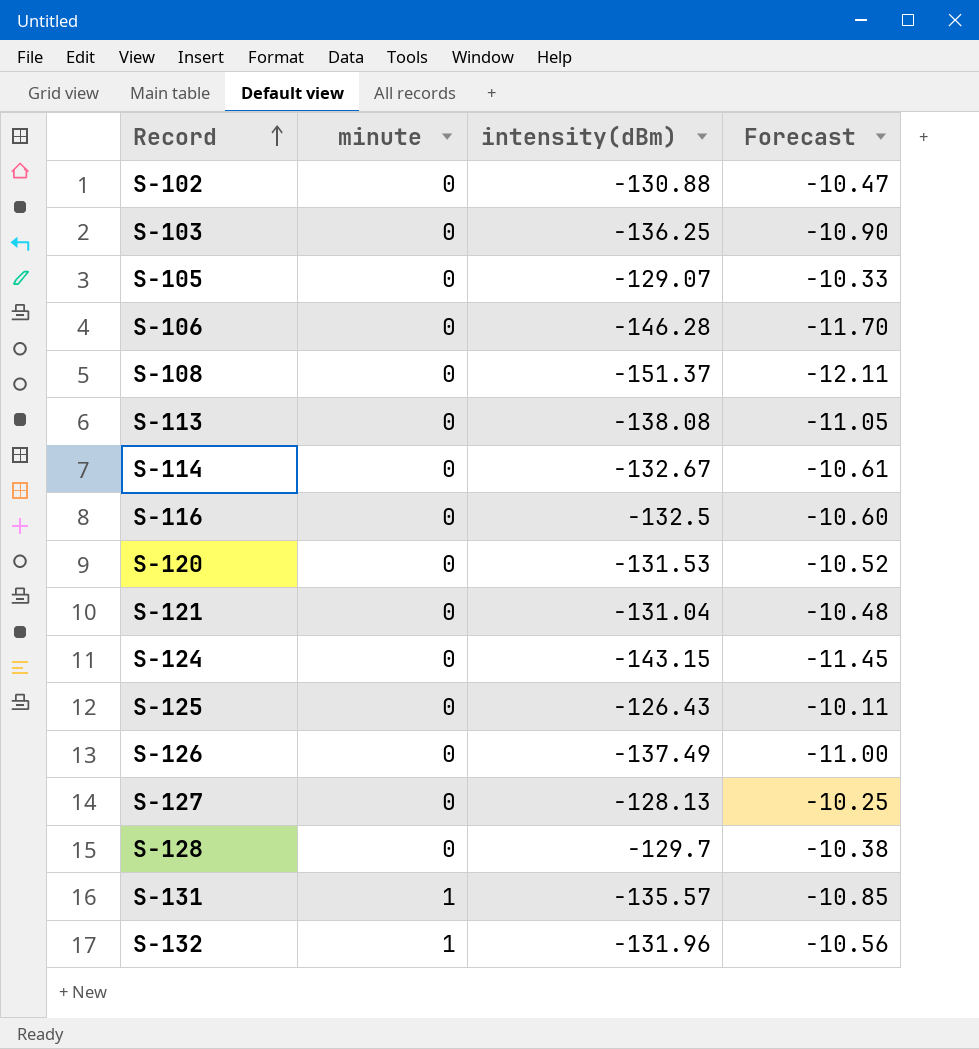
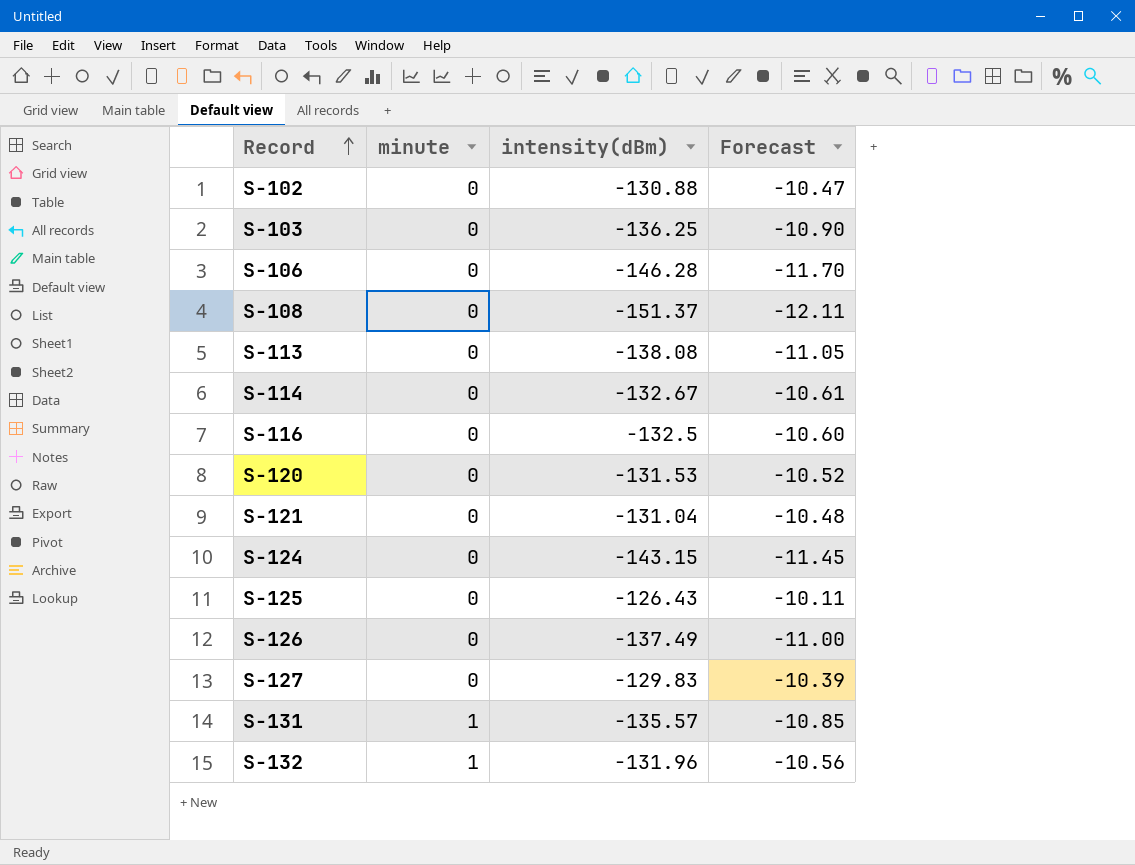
row S-105: 0 | -129.07 | -10.33 -> none
row S-128: 0 | -129.7 | -10.38 -> none
S-127 | intensity(dBm): -128.13 -> -129.83
S-127 | Forecast: -10.25 -> -10.39

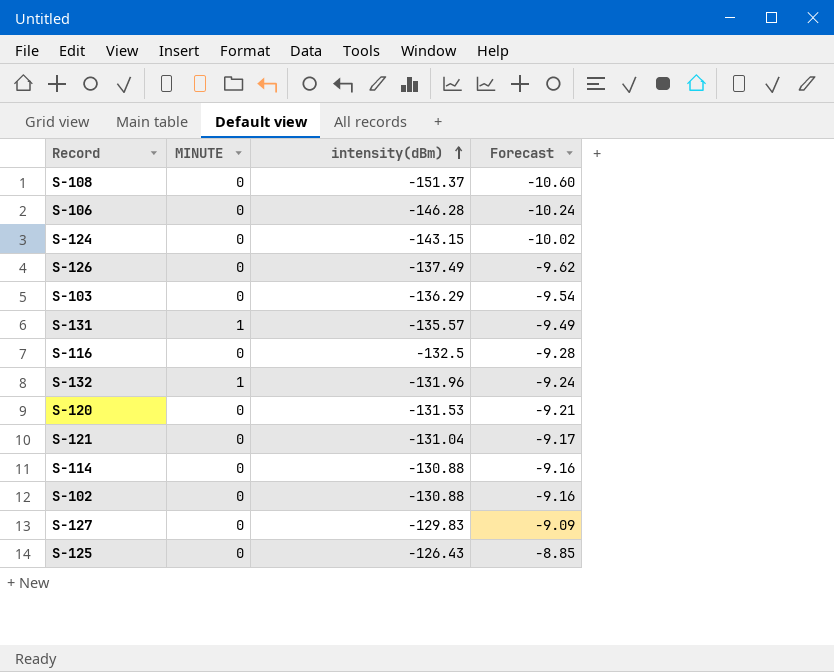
row order: Record ascending -> intensity(dBm) ascending
column name: minute -> MINUTE
column Forecast | formula: [intensity(dBm)] * 0.08 -> [intensity(dBm)] * 0.07
row S-113: 0 | -138.08 | -11.05 -> none
S-103 | intensity(dBm): -136.25 -> -136.29
S-114 | intensity(dBm): -132.67 -> -130.88

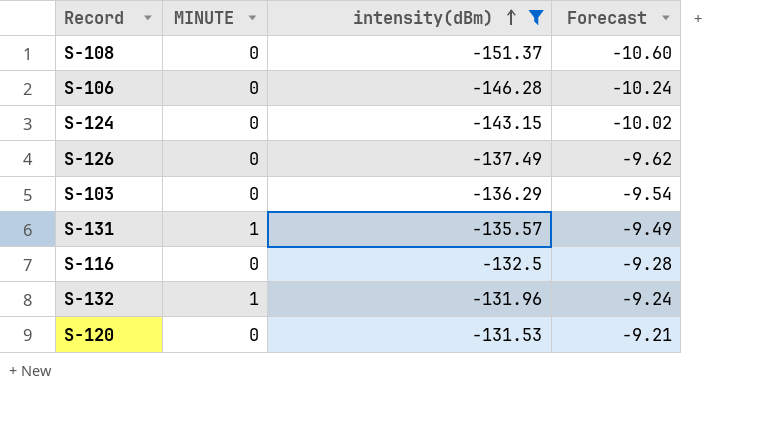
filter: none -> intensity(dBm) <= -131.53

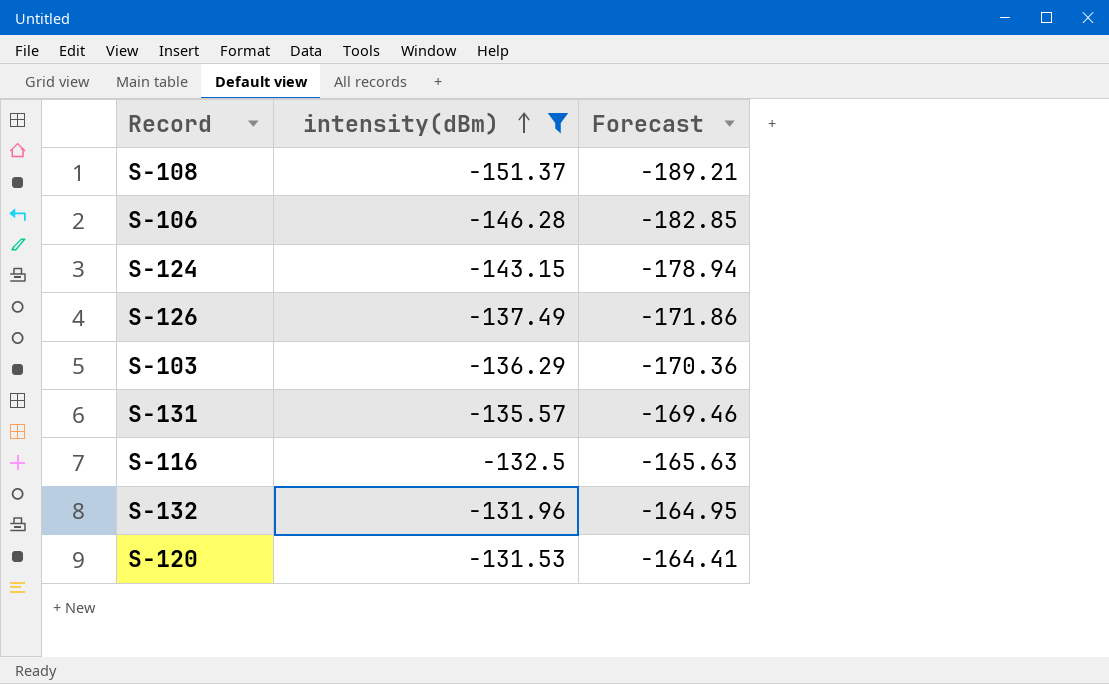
column MINUTE | position: 2 -> none
column Forecast | formula: [intensity(dBm)] * 0.07 -> [intensity(dBm)] * 1.25

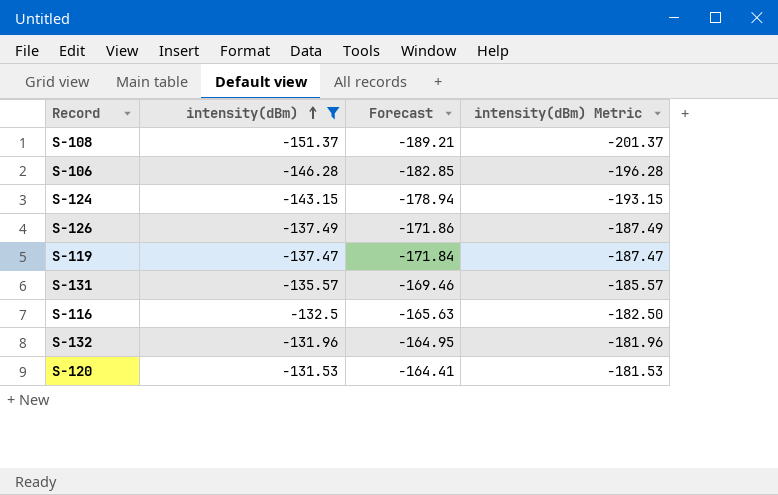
column intensity(dBm) Metric | formula: none -> [intensity(dBm)] - 50
row S-103: -136.29 | -170.36 -> none
row S-119: none -> -137.47 | -171.84 | -187.47

